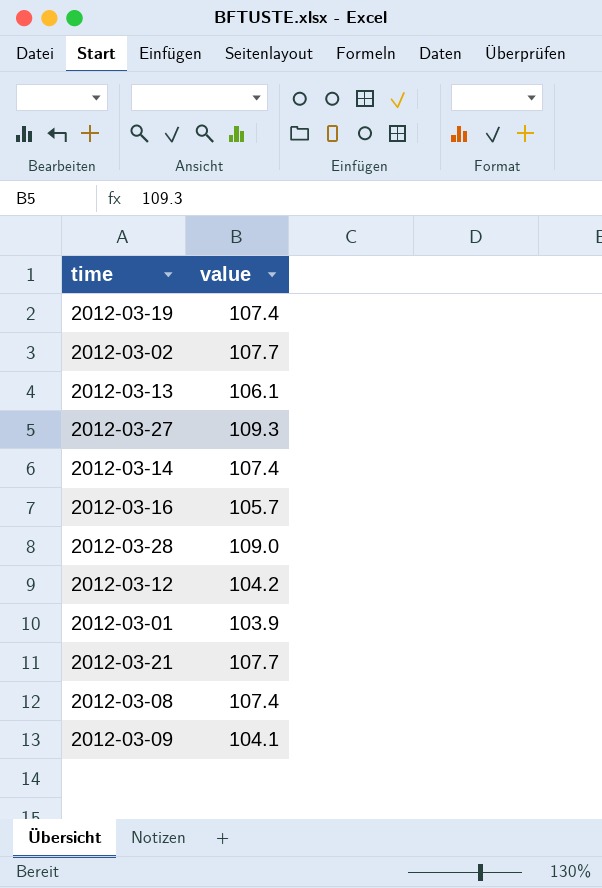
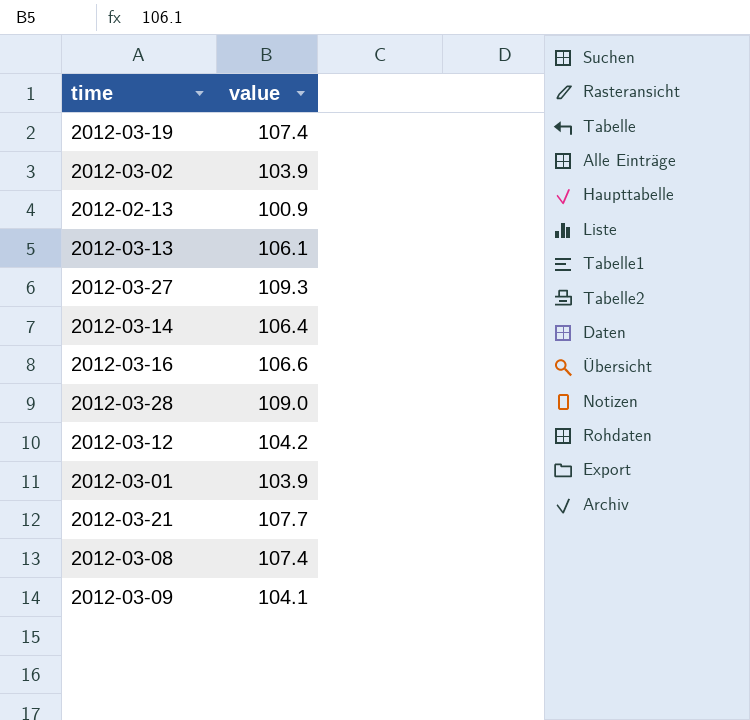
2012-03-02 | value: 107.7 -> 103.9
row 2012-02-13: none -> 100.9
2012-03-14 | value: 107.4 -> 106.4
2012-03-16 | value: 105.7 -> 106.6

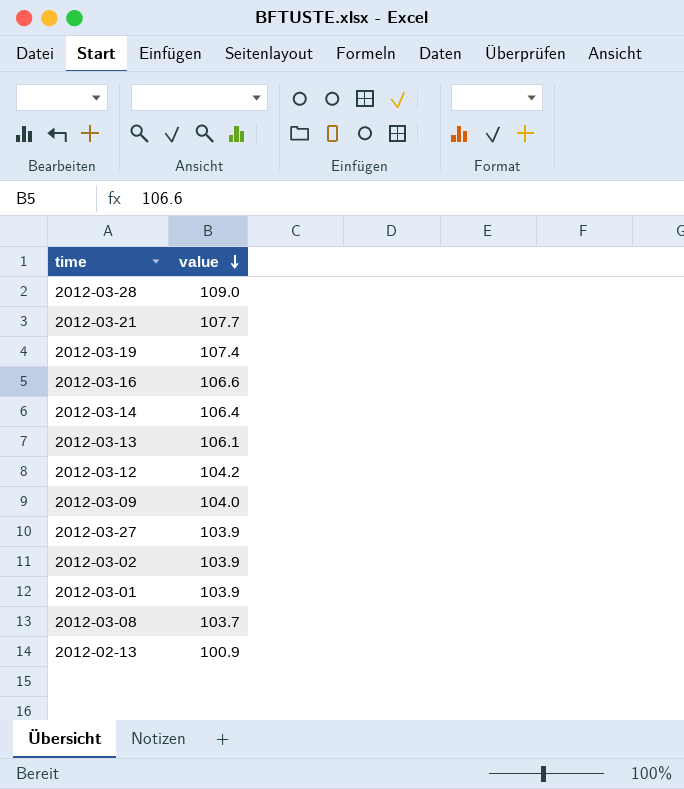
row order: none -> value descending
2012-03-09 | value: 104.1 -> 104.0
2012-03-27 | value: 109.3 -> 103.9
2012-03-08 | value: 107.4 -> 103.7

